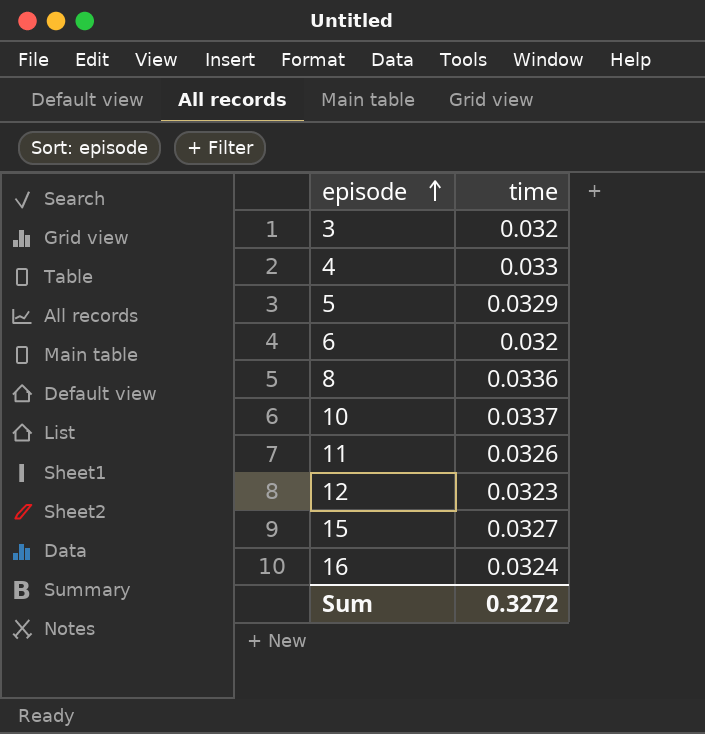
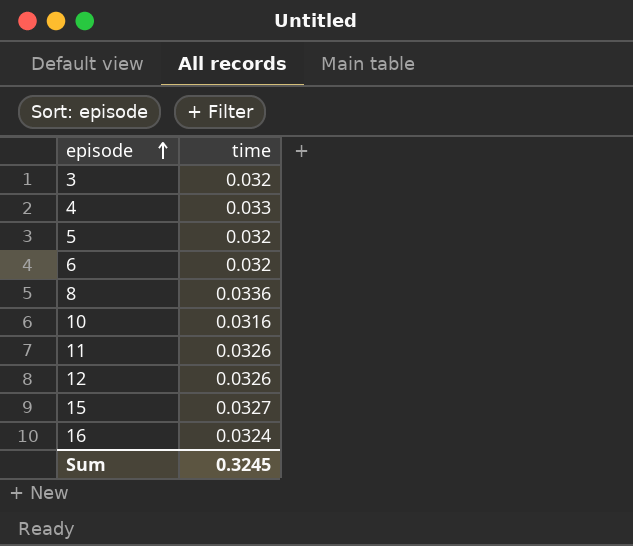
5 | time: 0.0329 -> 0.032
10 | time: 0.0337 -> 0.0316
12 | time: 0.0323 -> 0.0326
Sum | time: 0.3272 -> 0.3245

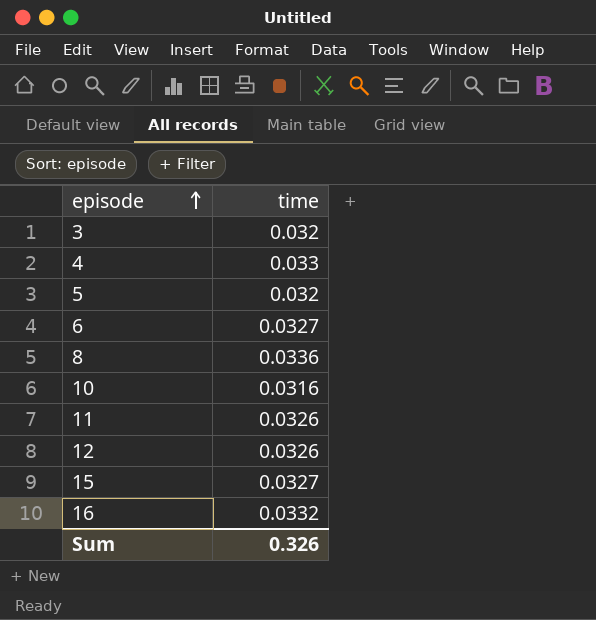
6 | time: 0.032 -> 0.0327
16 | time: 0.0324 -> 0.0332
Sum | time: 0.3245 -> 0.326

